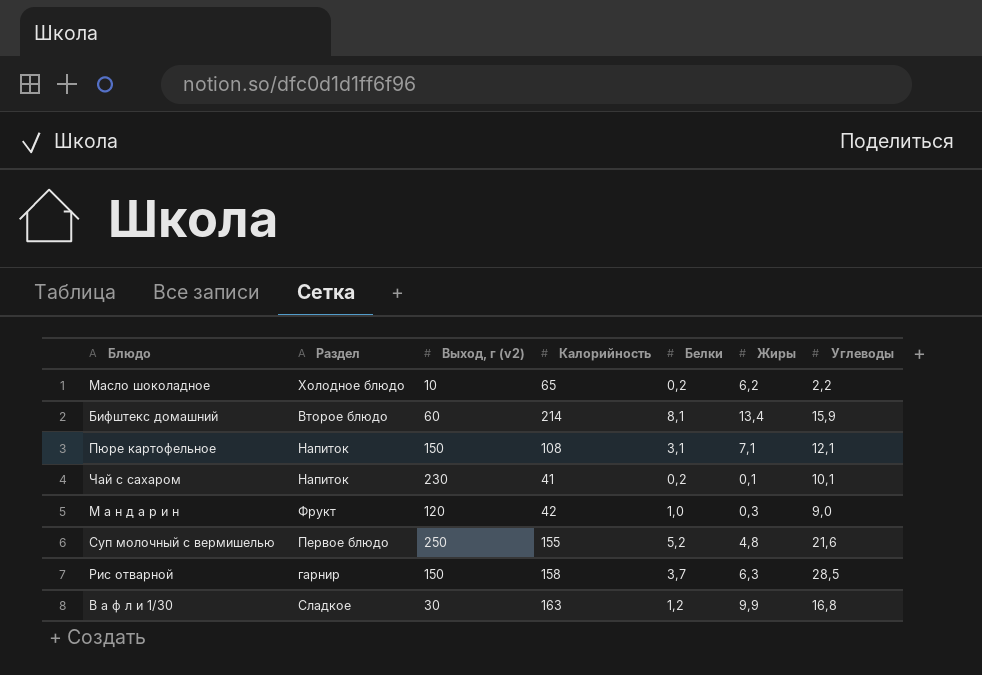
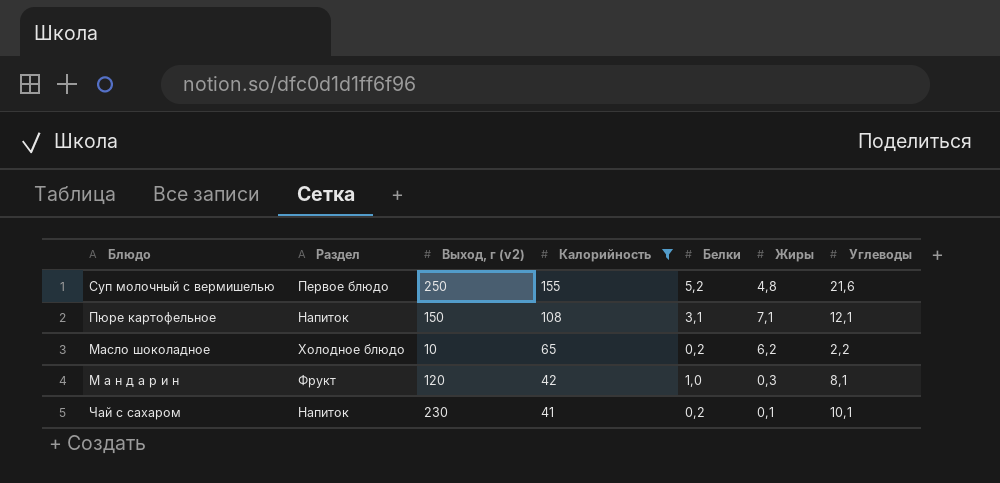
filter: none -> Калорийность <= 155
row order: none -> Калорийность descending
М а н д а р и н | Углеводы: 9,0 -> 8,1

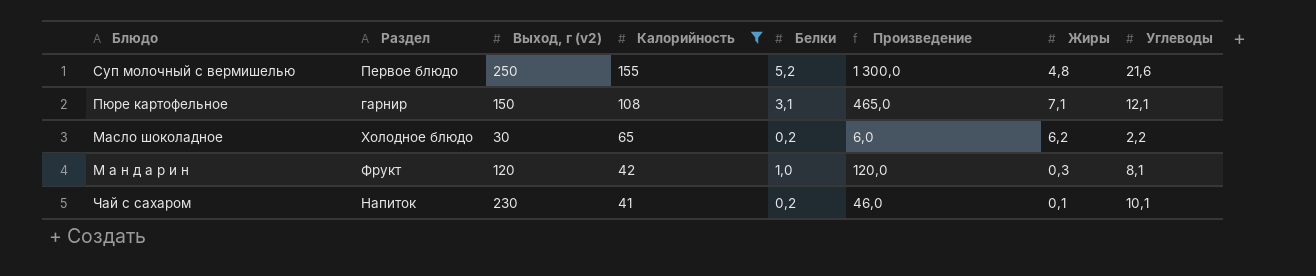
column Произведение | formula: none -> [Выход, г (v2)] * [Белки]
Пюре картофельное | Раздел: Напиток -> гарнир
Масло шоколадное | Выход, г (v2): 10 -> 30

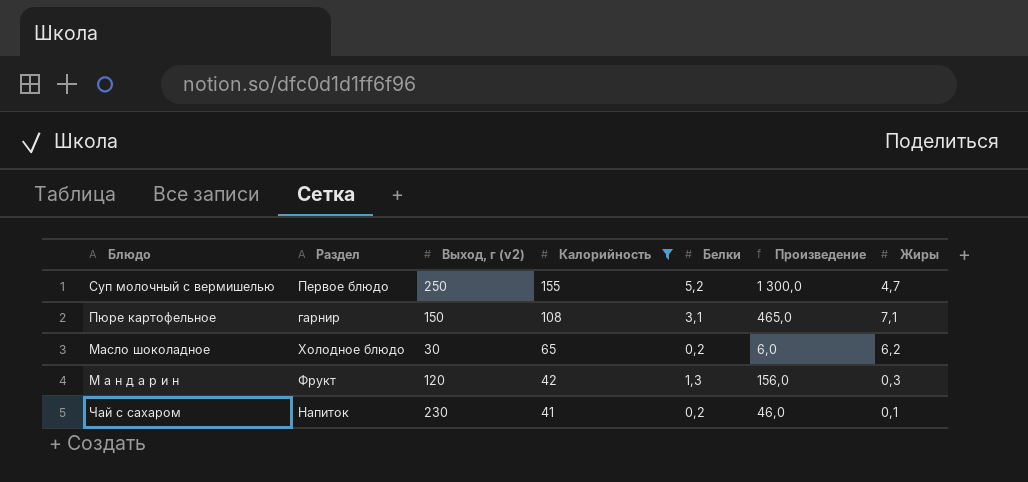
column Углеводы | position: 8 -> none
Суп молочный с вермишелью | Жиры: 4,8 -> 4,7
М а н д а р и н | Белки: 1,0 -> 1,3
М а н д а р и н | Произведение: 120,0 -> 156,0

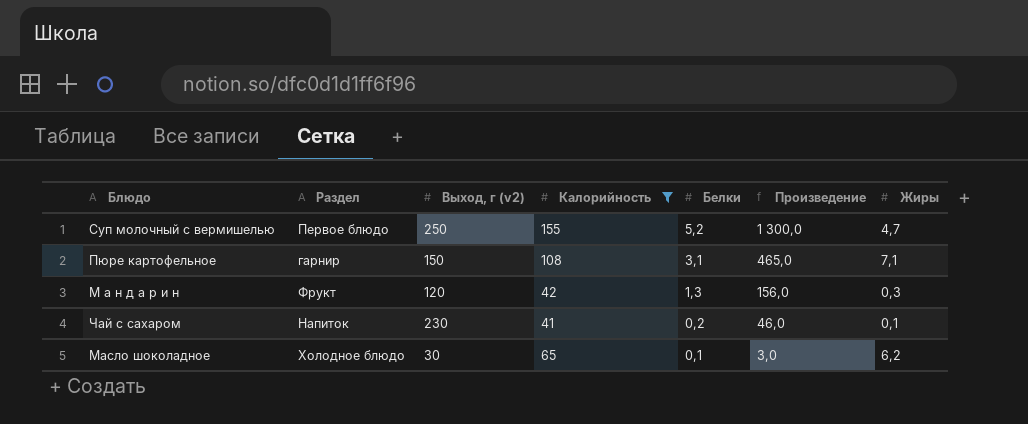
row order: Калорийность descending -> Белки descending
Масло шоколадное | Белки: 0,2 -> 0,1
Масло шоколадное | Произведение: 6,0 -> 3,0

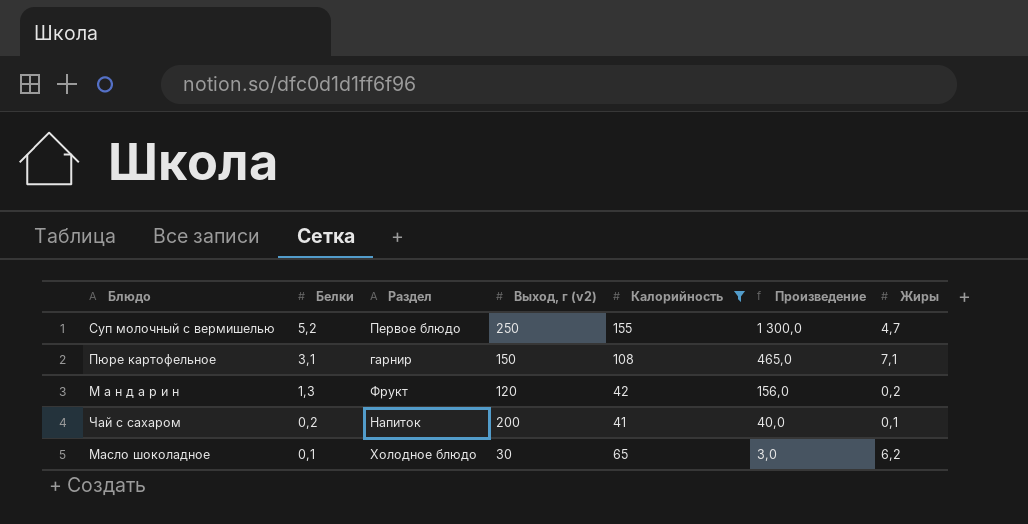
column Белки | position: 5 -> 2
М а н д а р и н | Жиры: 0,3 -> 0,2
Чай с сахаром | Выход, г (v2): 230 -> 200
Чай с сахаром | Произведение: 46,0 -> 40,0

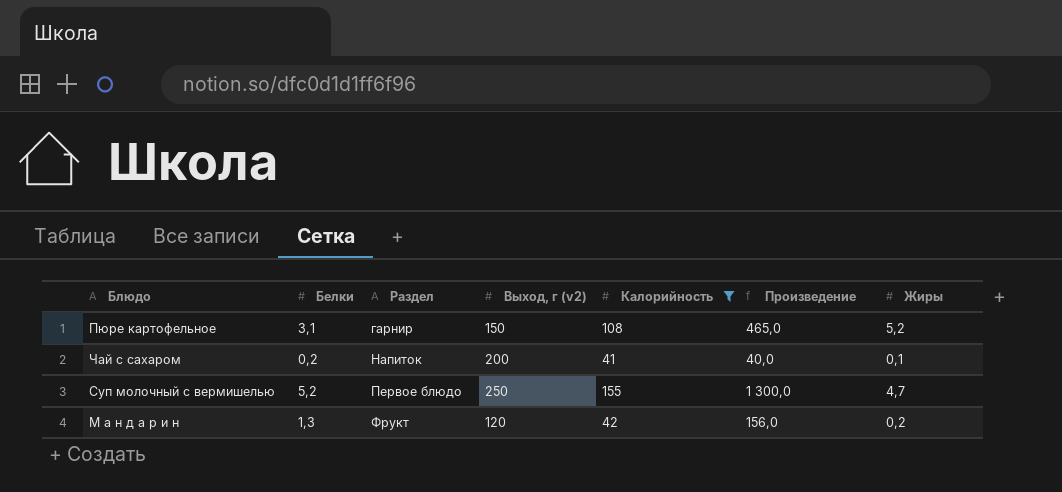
row order: Белки descending -> Раздел ascending
row Масло шоколадное: 0,1 | Холодное блюдо | 30 | 65 | 3,0 | 6,2 -> none
Пюре картофельное | Жиры: 7,1 -> 5,2

